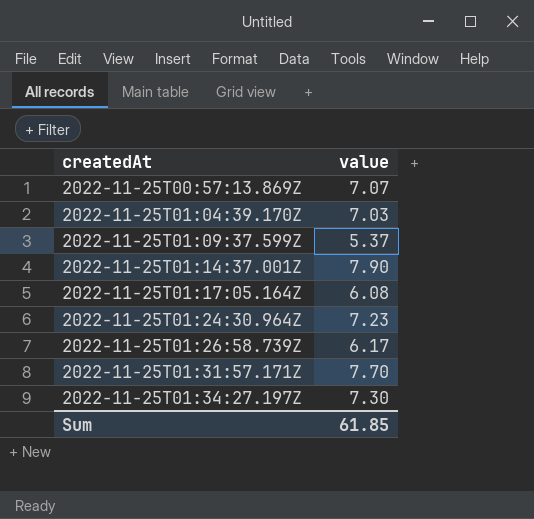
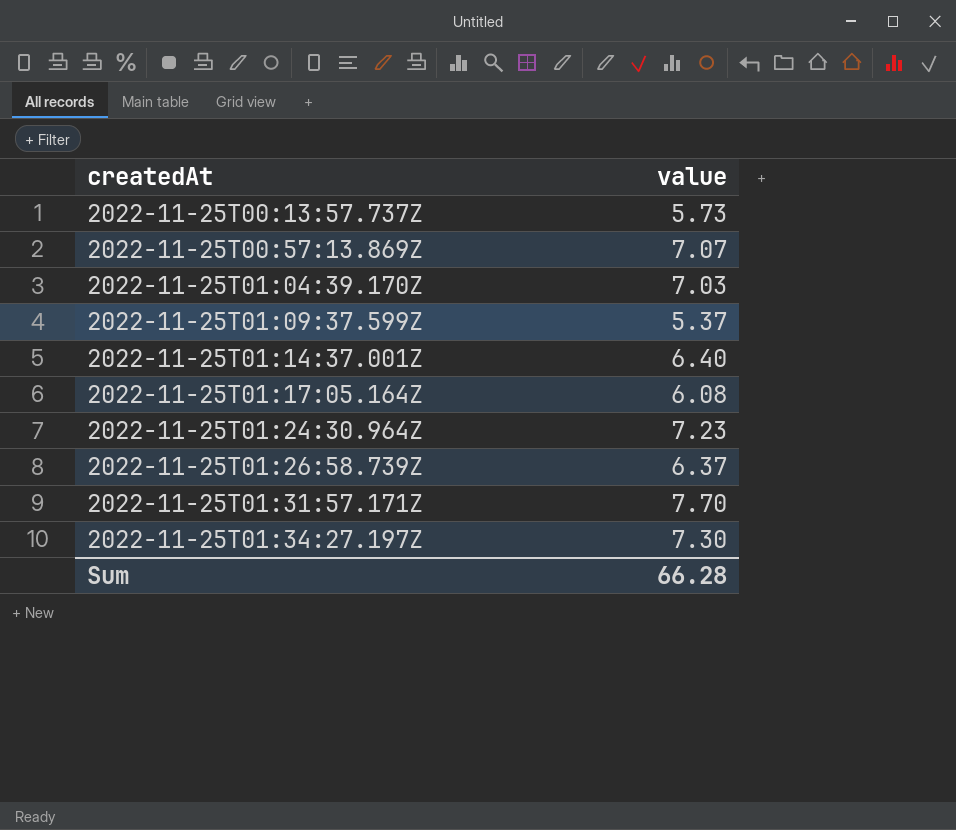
row 2022-11-25T00:13:57.737Z: none -> 5.73
2022-11-25T01:14:37.001Z | value: 7.90 -> 6.40
2022-11-25T01:26:58.739Z | value: 6.17 -> 6.37
Sum | value: 61.85 -> 66.28

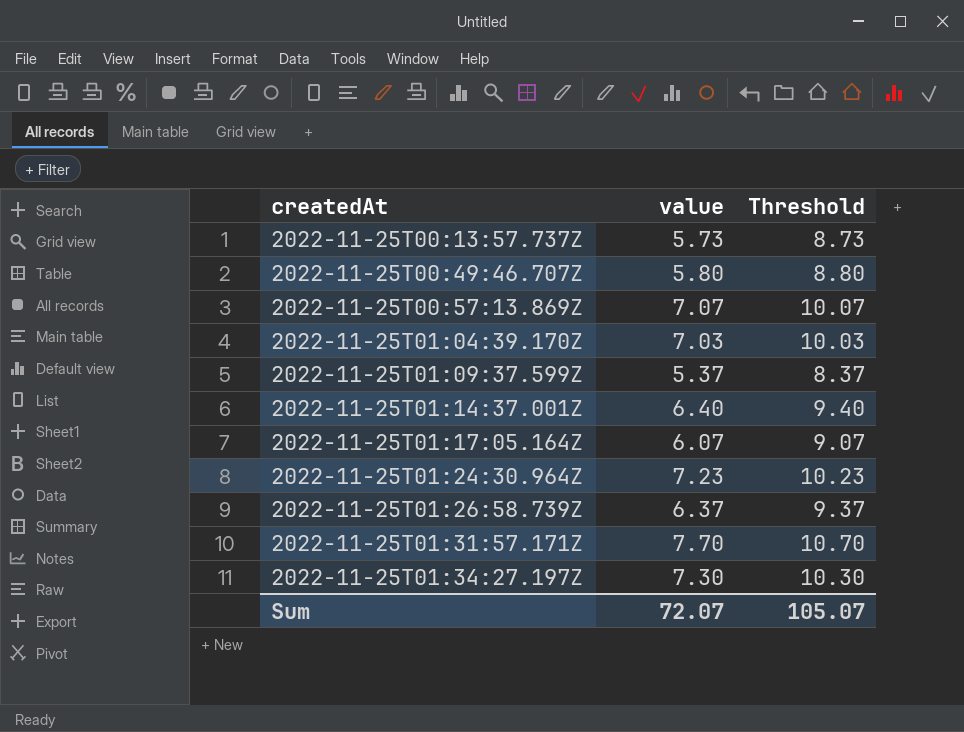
column Threshold | formula: none -> [value] + 3
row 2022-11-25T00:49:46.707Z: none -> 5.80 | 8.80
2022-11-25T01:17:05.164Z | value: 6.08 -> 6.07
Sum | value: 66.28 -> 72.07

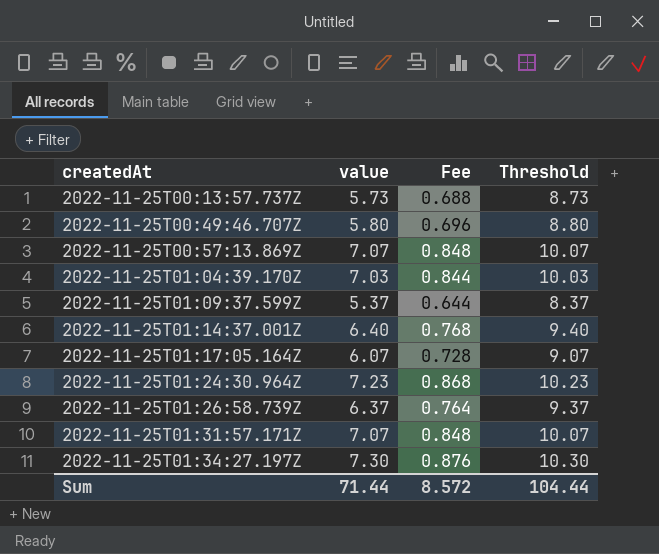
column Fee | formula: none -> [value] * 0.12
2022-11-25T01:31:57.171Z | value: 7.70 -> 7.07
2022-11-25T01:31:57.171Z | Threshold: 10.70 -> 10.07
Sum | value: 72.07 -> 71.44
Sum | Threshold: 105.07 -> 104.44

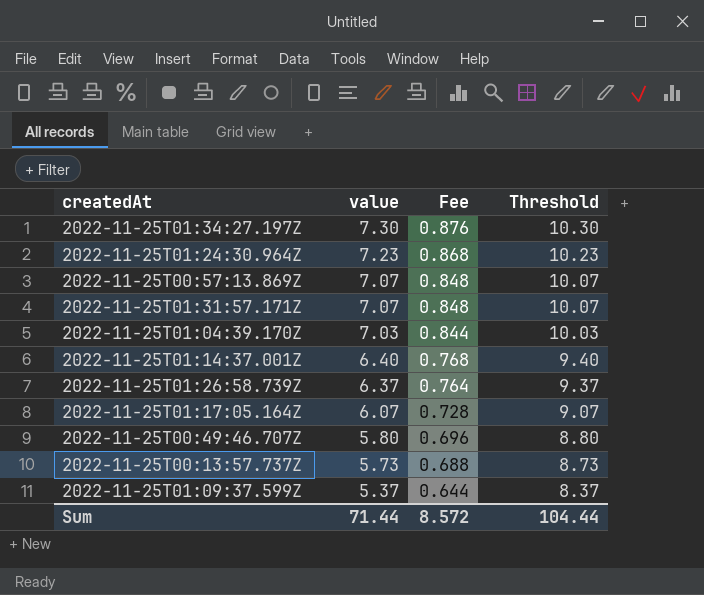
row order: createdAt ascending -> value descending

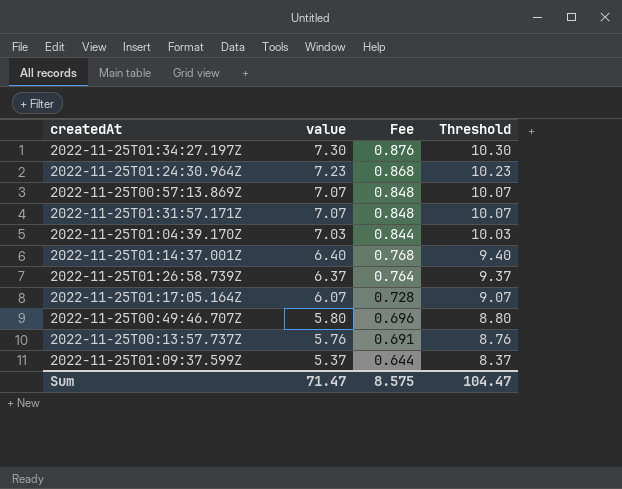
2022-11-25T00:13:57.737Z | value: 5.73 -> 5.76
2022-11-25T00:13:57.737Z | Fee: 0.688 -> 0.691
2022-11-25T00:13:57.737Z | Threshold: 8.73 -> 8.76
Sum | value: 71.44 -> 71.47
Sum | Fee: 8.572 -> 8.575
Sum | Threshold: 104.44 -> 104.47

